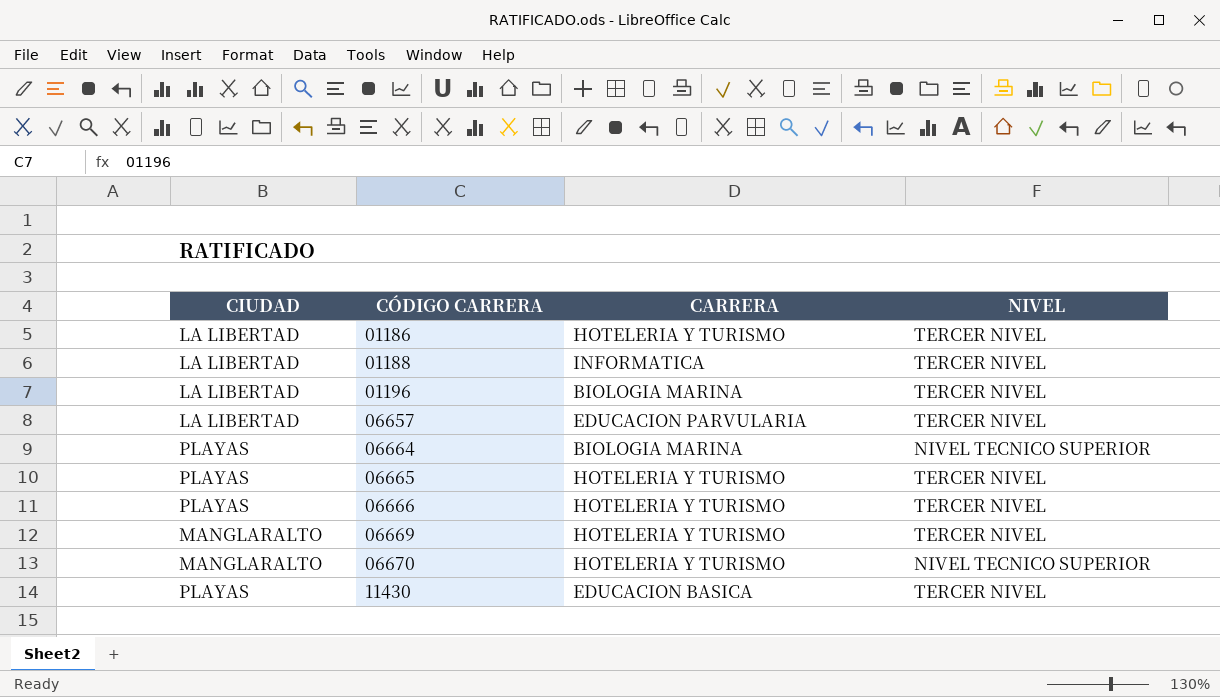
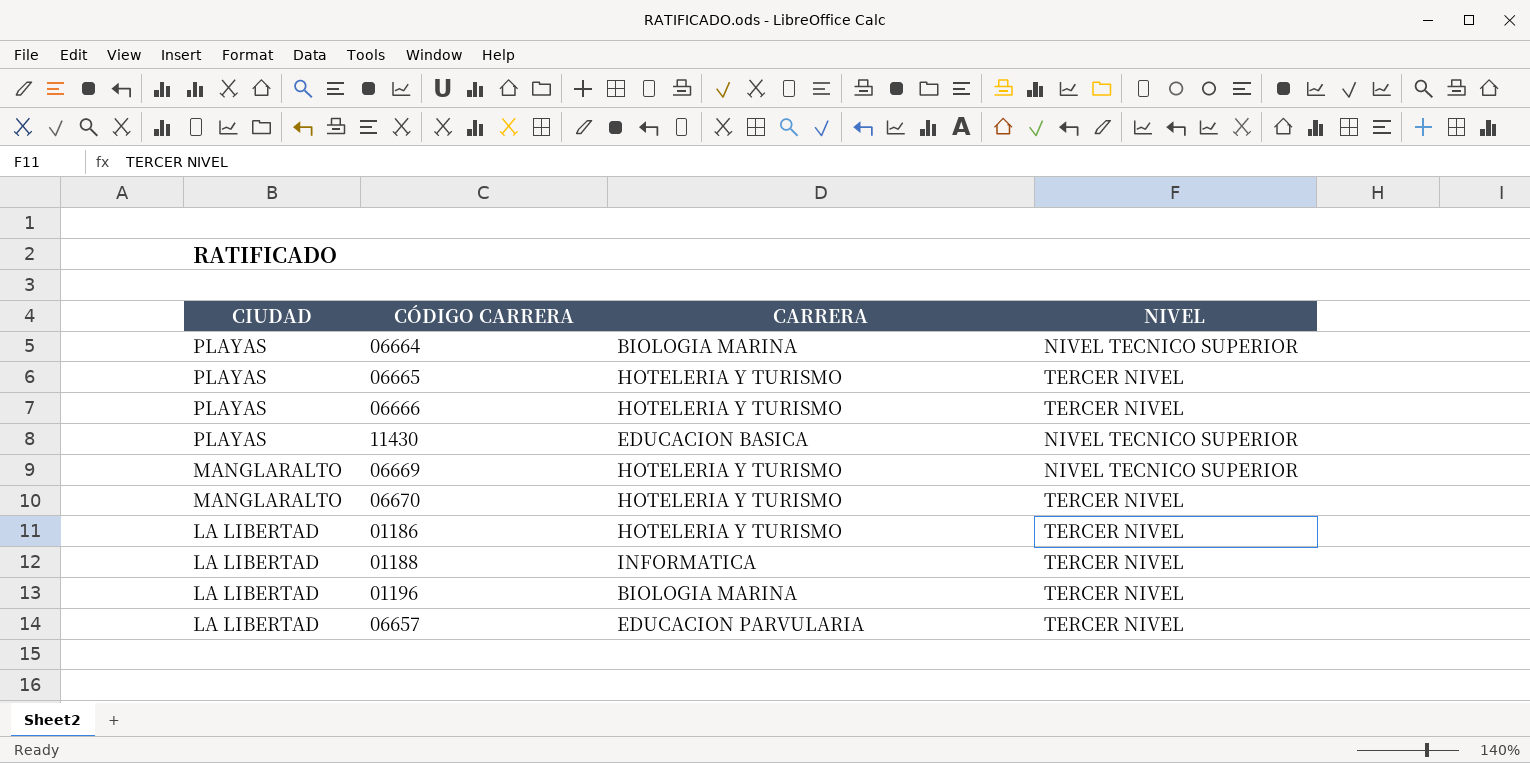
row order: CÓDIGO CARRERA ascending -> CIUDAD descending
11430 | NIVEL: TERCER NIVEL -> NIVEL TECNICO SUPERIOR
06669 | NIVEL: TERCER NIVEL -> NIVEL TECNICO SUPERIOR
06670 | NIVEL: NIVEL TECNICO SUPERIOR -> TERCER NIVEL

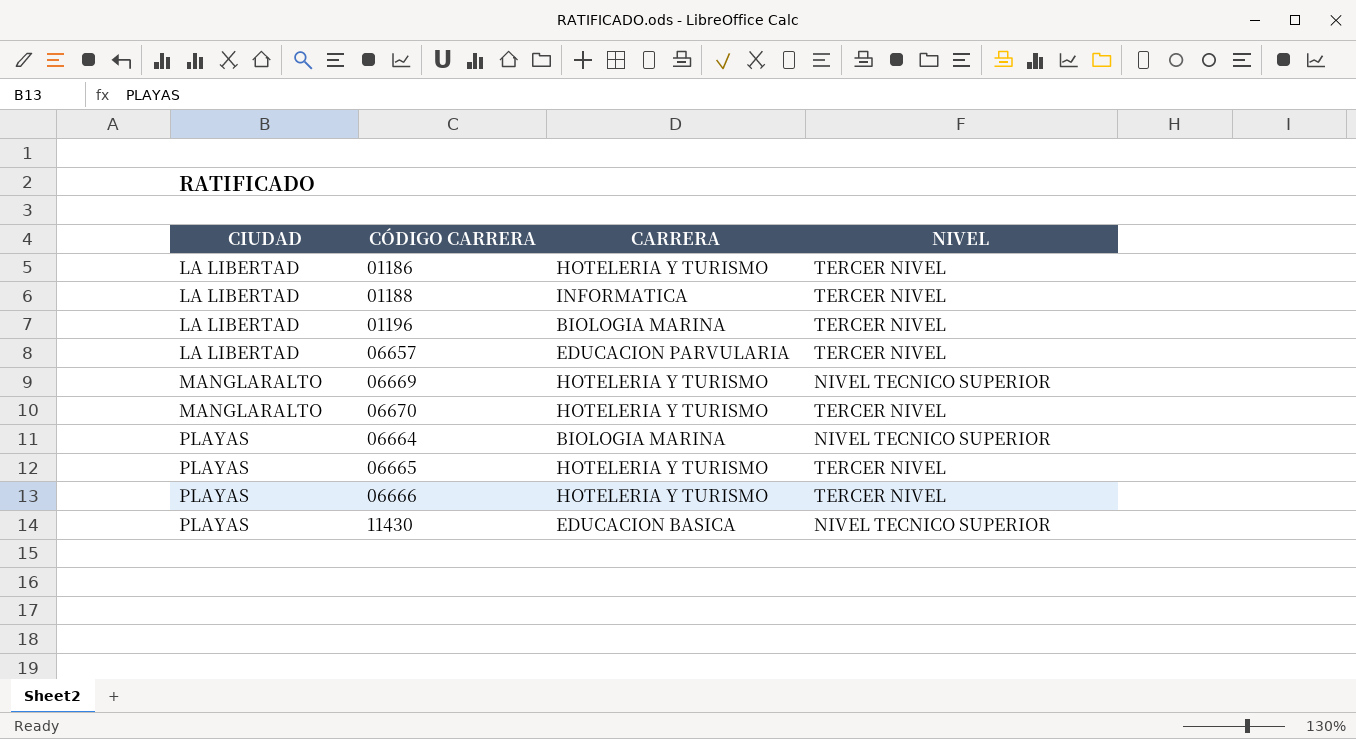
row order: CIUDAD descending -> CIUDAD ascending

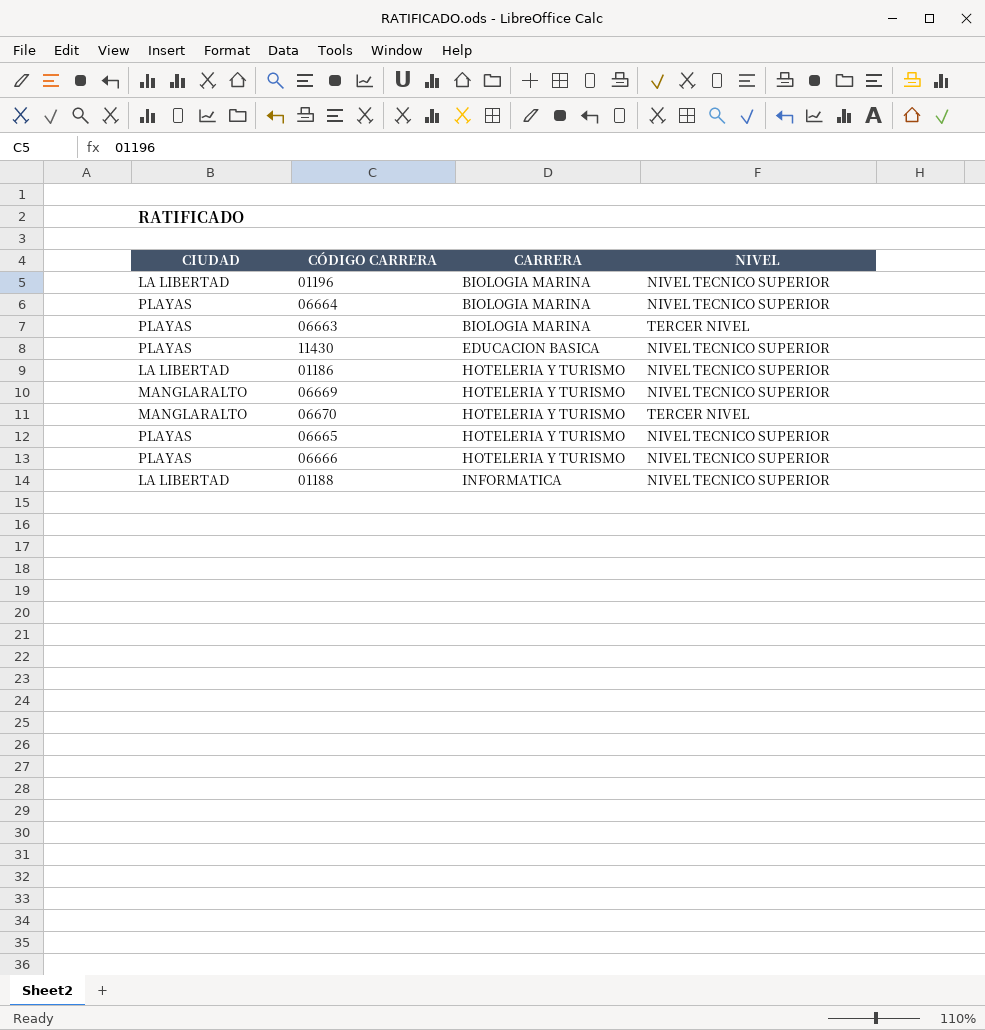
row order: CIUDAD ascending -> CARRERA ascending
row 06657: LA LIBERTAD | EDUCACION PARVULARIA | TERCER NIVEL -> none
01196 | NIVEL: TERCER NIVEL -> NIVEL TECNICO SUPERIOR
row 06663: none -> PLAYAS | BIOLOGIA MARINA | TERCER NIVEL
01186 | NIVEL: TERCER NIVEL -> NIVEL TECNICO SUPERIOR
06665 | NIVEL: TERCER NIVEL -> NIVEL TECNICO SUPERIOR
06666 | NIVEL: TERCER NIVEL -> NIVEL TECNICO SUPERIOR
01188 | NIVEL: TERCER NIVEL -> NIVEL TECNICO SUPERIOR

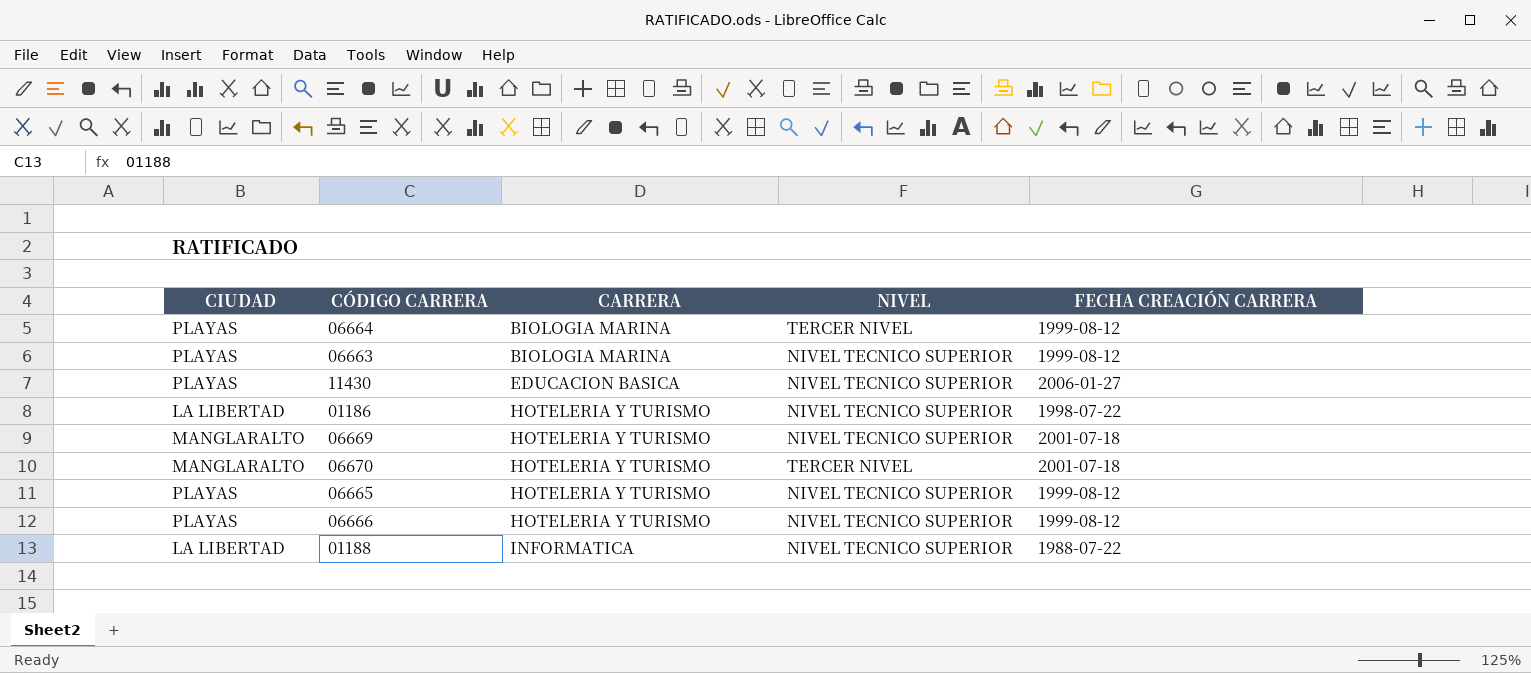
column FECHA CREACIÓN CARRERA | position: none -> 5
row 01196: LA LIBERTAD | BIOLOGIA MARINA | NIVEL TECNICO SUPERIOR -> none
06664 | NIVEL: NIVEL TECNICO SUPERIOR -> TERCER NIVEL
06663 | NIVEL: TERCER NIVEL -> NIVEL TECNICO SUPERIOR

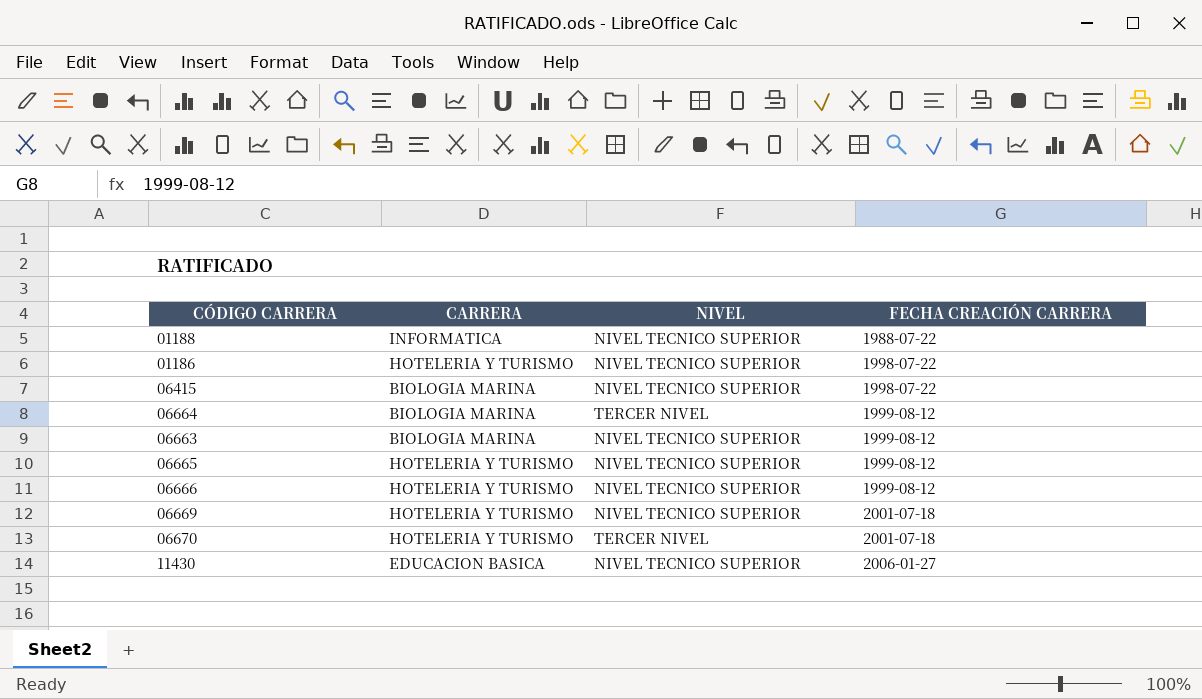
row order: CARRERA ascending -> FECHA CREACIÓN CARRERA ascending
column CIUDAD | position: 1 -> none
row 06415: none -> BIOLOGIA MARINA | NIVEL TECNICO SUPERIOR | 1998-07-22

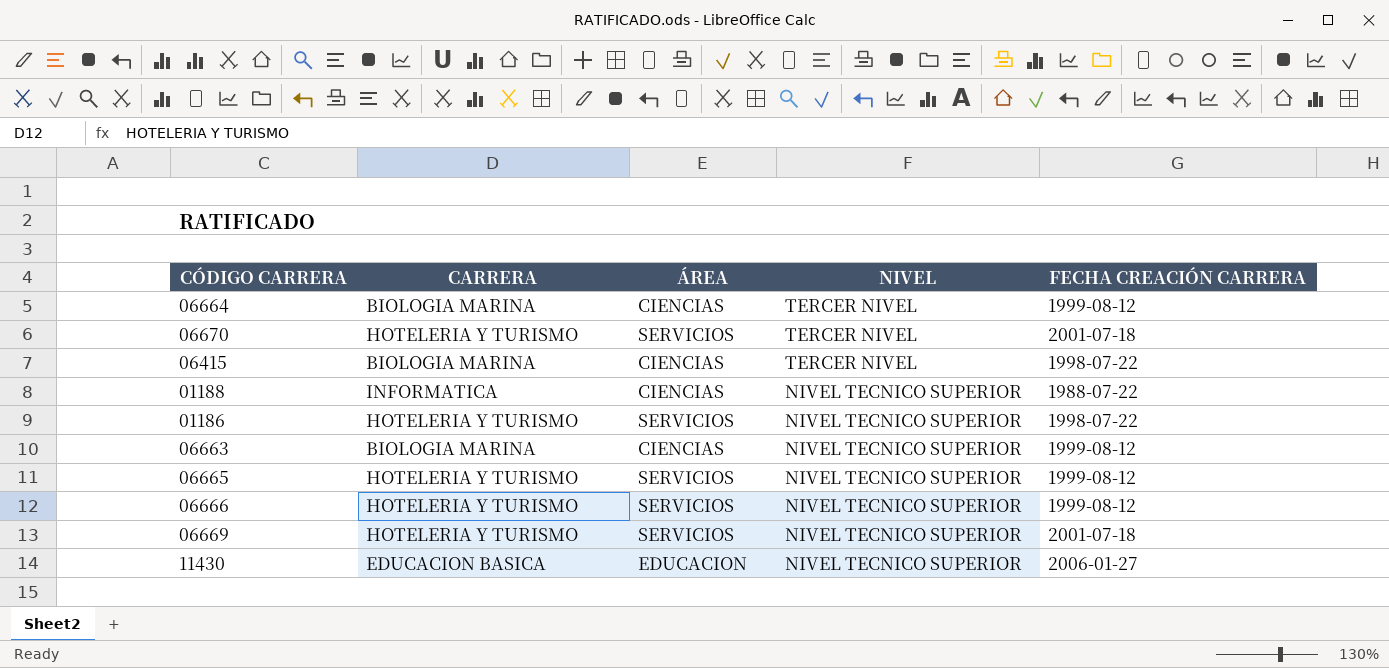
row order: FECHA CREACIÓN CARRERA ascending -> NIVEL descending
column ÁREA | position: none -> 3
06415 | NIVEL: NIVEL TECNICO SUPERIOR -> TERCER NIVEL

